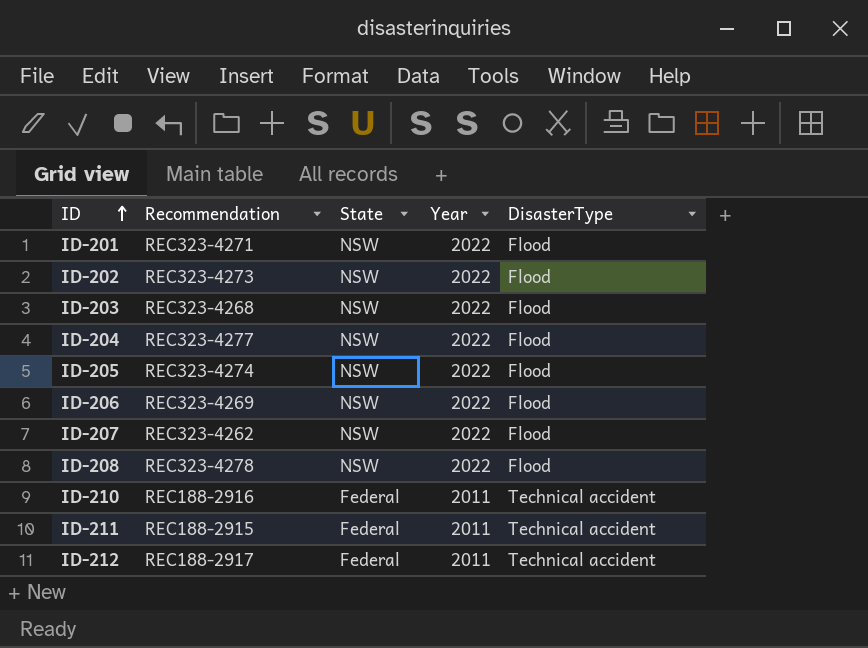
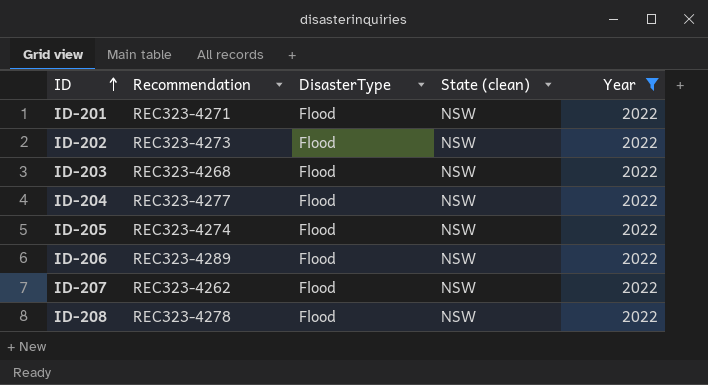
filter: none -> Year = 2022
column DisasterType | position: 5 -> 3
column name: State -> State (clean)
ID-206 | Recommendation: REC323-4269 -> REC323-4289

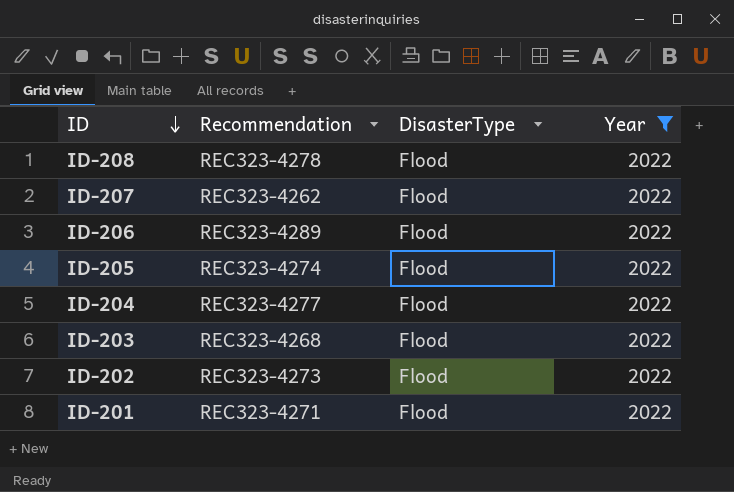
row order: ID ascending -> ID descending
column State (clean) | position: 4 -> none

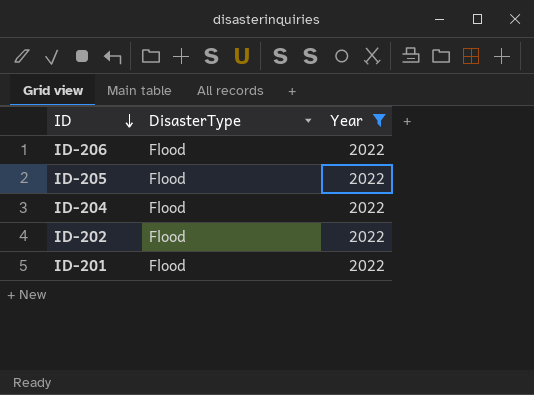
column Recommendation | position: 2 -> none
row ID-208: REC323-4278 | Flood | 2022 -> none
row ID-207: REC323-4262 | Flood | 2022 -> none
row ID-203: REC323-4268 | Flood | 2022 -> none

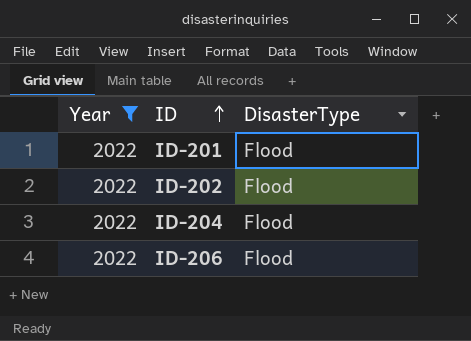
row order: ID descending -> ID ascending
column Year | position: 3 -> 1
row ID-205: Flood | 2022 -> none

